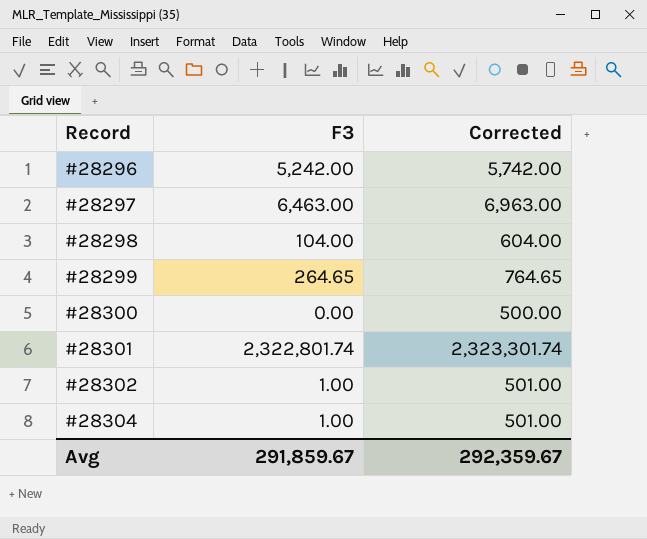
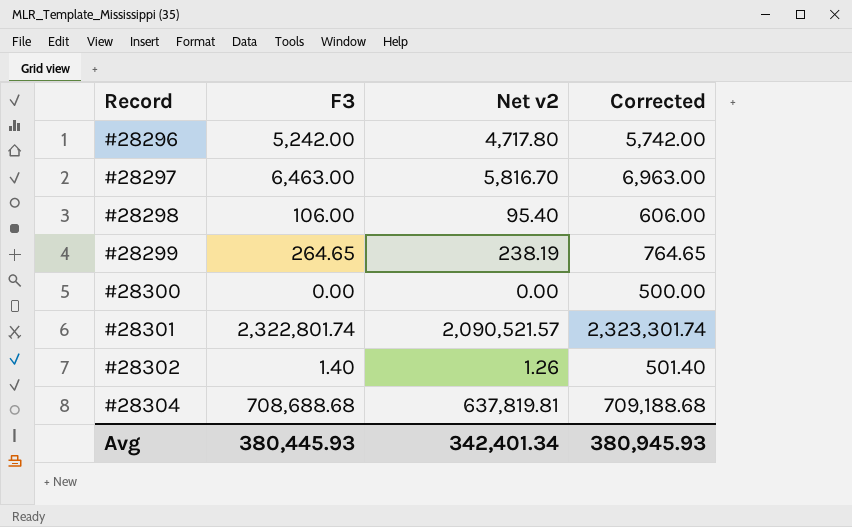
column Net v2 | formula: none -> [F3] * 0.9
#28298 | F3: 104.00 -> 106.00
#28298 | Corrected: 604.00 -> 606.00
#28302 | F3: 1.00 -> 1.40
#28302 | Corrected: 501.00 -> 501.40
#28304 | F3: 1.00 -> 708,688.68
#28304 | Corrected: 501.00 -> 709,188.68
Avg | F3: 291,859.67 -> 380,445.93
Avg | Corrected: 292,359.67 -> 380,945.93

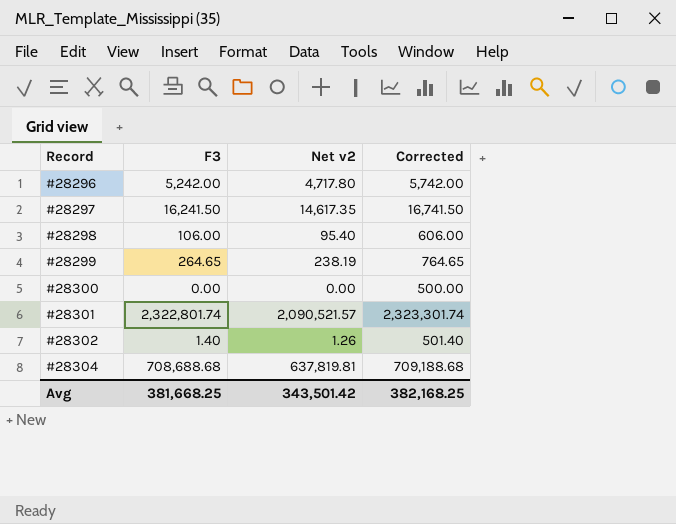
#28297 | F3: 6,463.00 -> 16,241.50
#28297 | Net v2: 5,816.70 -> 14,617.35
#28297 | Corrected: 6,963.00 -> 16,741.50
Avg | F3: 380,445.93 -> 381,668.25
Avg | Net v2: 342,401.34 -> 343,501.42
Avg | Corrected: 380,945.93 -> 382,168.25

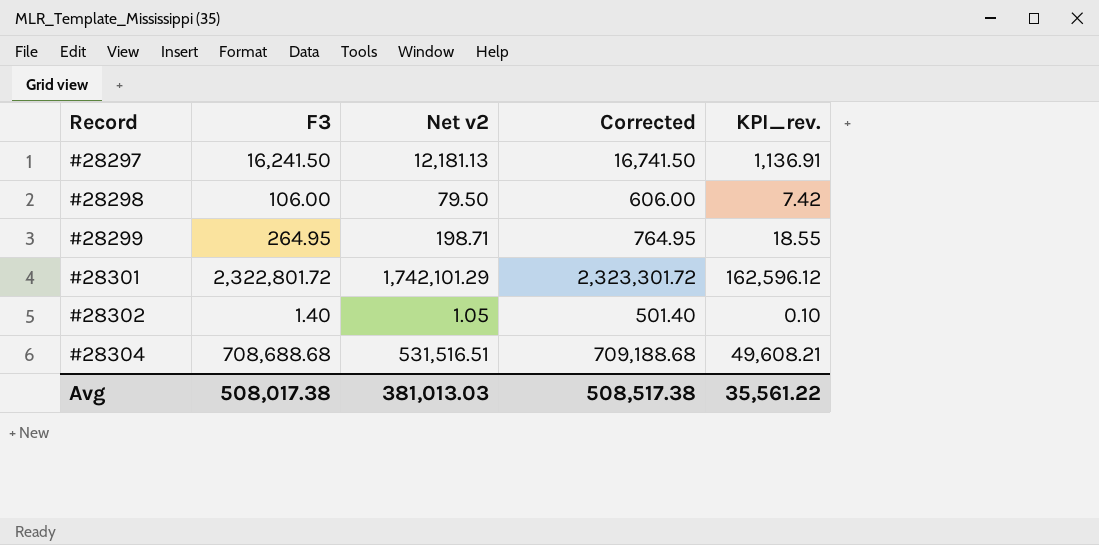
column Net v2 | formula: [F3] * 0.9 -> [F3] * 0.75
column KPI_rev. | formula: none -> [F3] * 0.07
row #28296: 5,242.00 | 4,717.80 | 5,742.00 -> none
row #28300: 0.00 | 0.00 | 500.00 -> none
#28299 | F3: 264.65 -> 264.95
#28299 | Corrected: 764.65 -> 764.95
#28301 | F3: 2,322,801.74 -> 2,322,801.72
#28301 | Corrected: 2,323,301.74 -> 2,323,301.72
Avg | F3: 381,668.25 -> 508,017.38
Avg | Net v2: 343,501.42 -> 381,013.03
Avg | Corrected: 382,168.25 -> 508,517.38

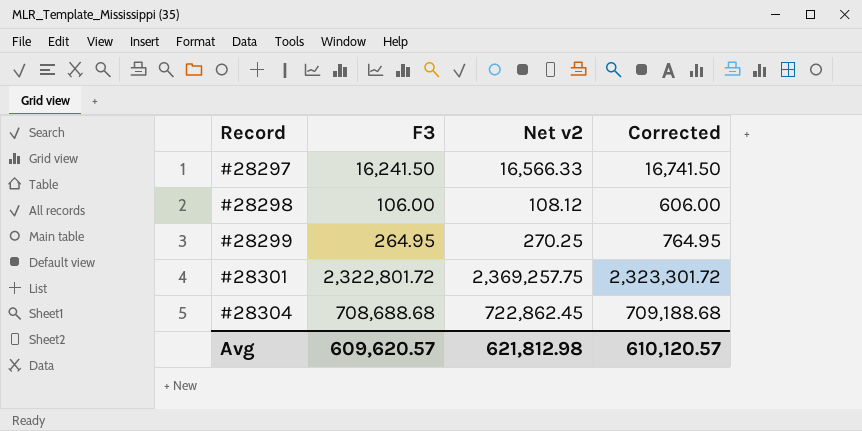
column KPI_rev. | formula: [F3] * 0.07 -> none
column Net v2 | formula: [F3] * 0.75 -> [F3] * 1.02
row #28302: 1.40 | 1.05 | 501.40 | 0.10 -> none
Avg | F3: 508,017.38 -> 609,620.57
Avg | Net v2: 381,013.03 -> 621,812.98
Avg | Corrected: 508,517.38 -> 610,120.57

